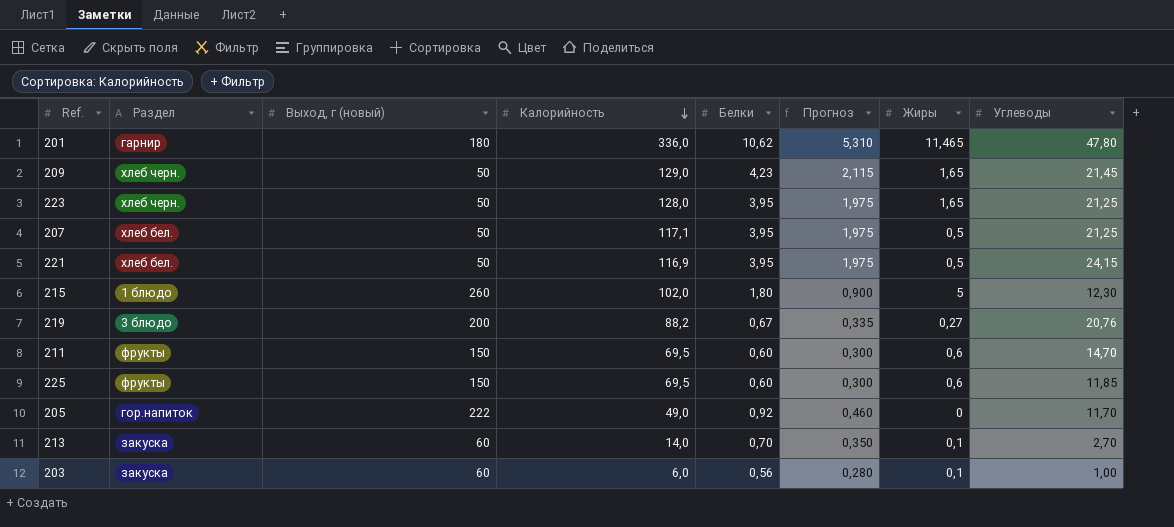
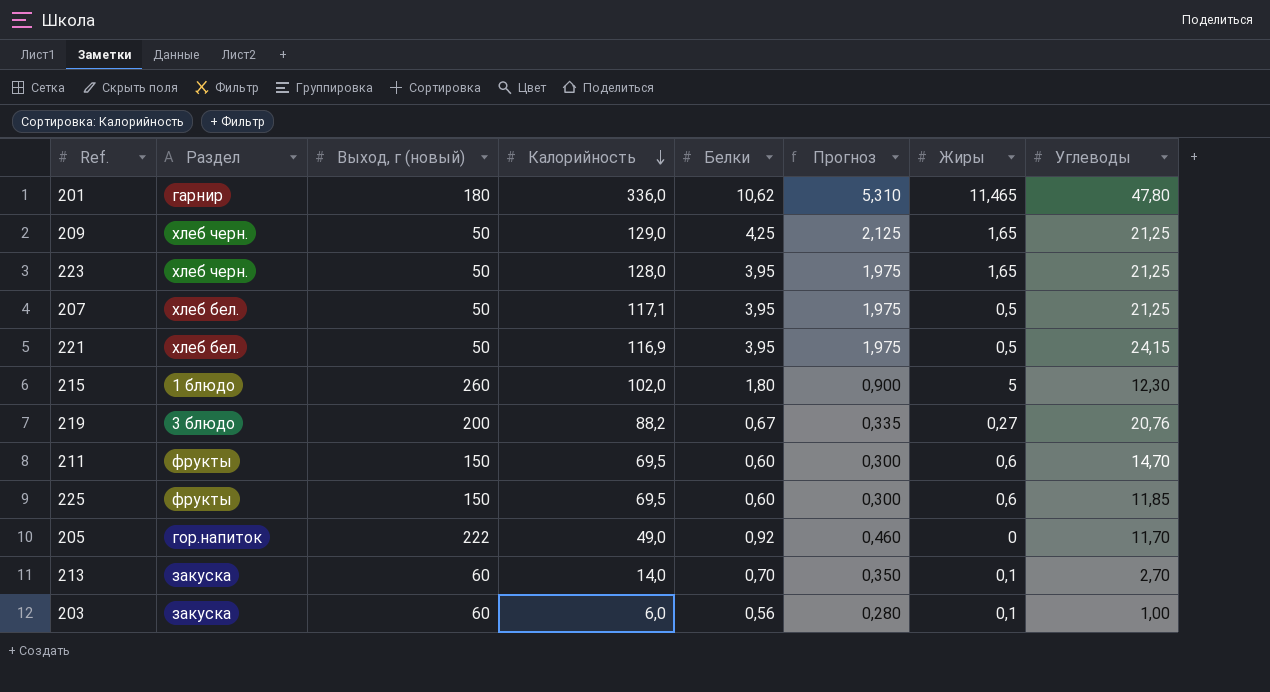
209 | Белки: 4,23 -> 4,25
209 | Прогноз: 2,115 -> 2,125
209 | Углеводы: 21,45 -> 21,25

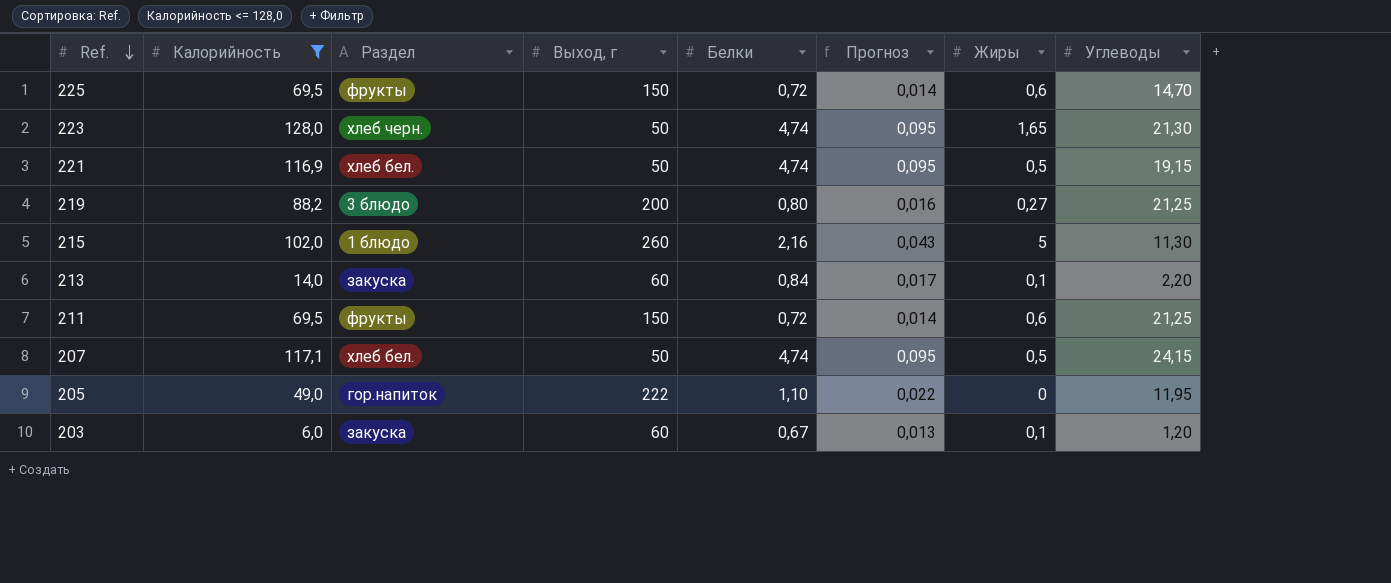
filter: none -> Калорийность <= 128,0
row order: Калорийность descending -> Ref. descending
column Калорийность | position: 4 -> 2
column name: Выход, г (новый) -> Выход, г
column Прогноз | formula: [Белки] * 0,5 -> [Белки] * 0,02
225 | Белки: 0,60 -> 0,72
225 | Углеводы: 11,85 -> 14,70
223 | Белки: 3,95 -> 4,74
223 | Углеводы: 21,25 -> 21,30
221 | Белки: 3,95 -> 4,74
221 | Углеводы: 24,15 -> 19,15
219 | Белки: 0,67 -> 0,80
219 | Углеводы: 20,76 -> 21,25
215 | Белки: 1,80 -> 2,16
215 | Углеводы: 12,30 -> 11,30
213 | Белки: 0,70 -> 0,84
213 | Углеводы: 2,70 -> 2,20
211 | Белки: 0,60 -> 0,72
211 | Углеводы: 14,70 -> 21,25
207 | Белки: 3,95 -> 4,74
207 | Углеводы: 21,25 -> 24,15
205 | Белки: 0,92 -> 1,10
205 | Углеводы: 11,70 -> 11,95
203 | Белки: 0,56 -> 0,67
203 | Углеводы: 1,00 -> 1,20

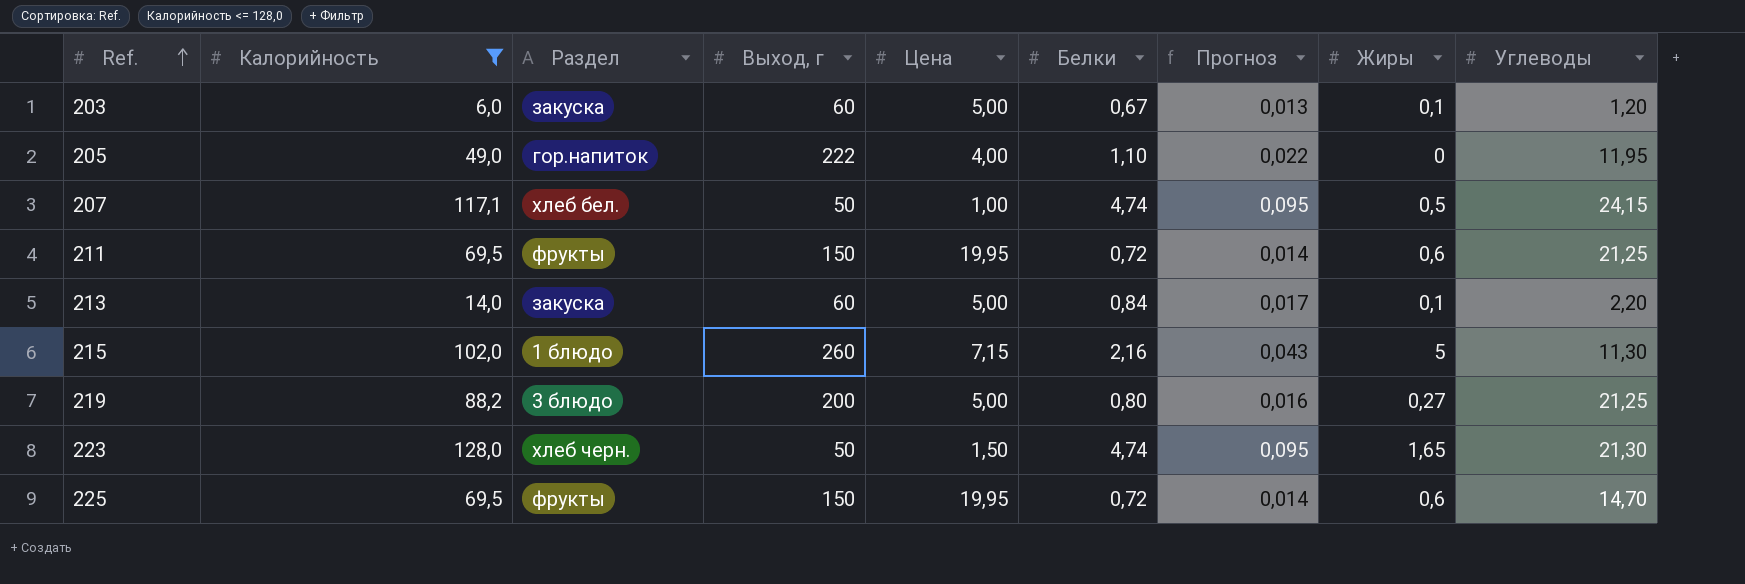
row order: Ref. descending -> Ref. ascending
column Цена | position: none -> 5
row 221: 116,9 | хлеб бел. | 50 | 4,74 | 0,095 | 0,5 | 19,15 -> none

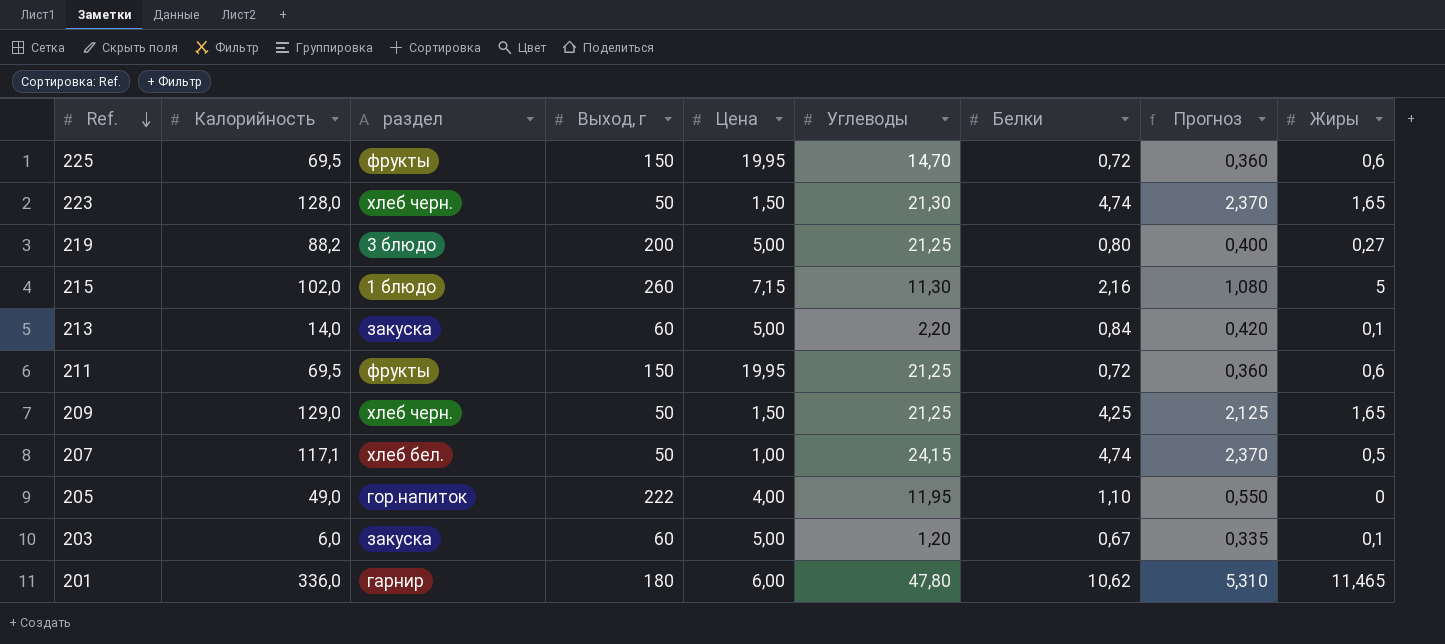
filter: Калорийность <= 128,0 -> none
row order: Ref. ascending -> Ref. descending
column name: Раздел -> раздел
column Углеводы | position: 9 -> 6
column Прогноз | formula: [Белки] * 0,02 -> [Белки] * 0,5

